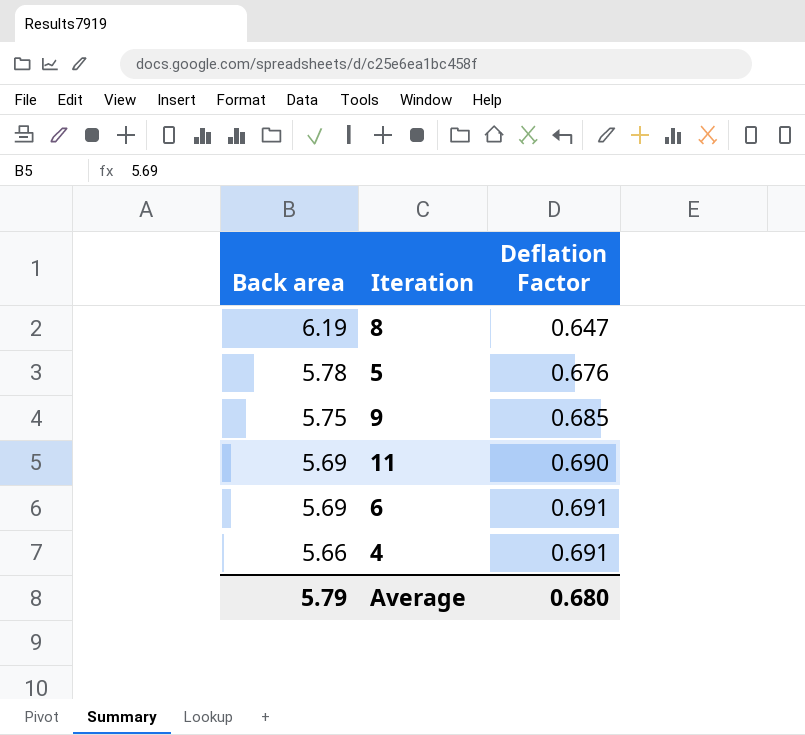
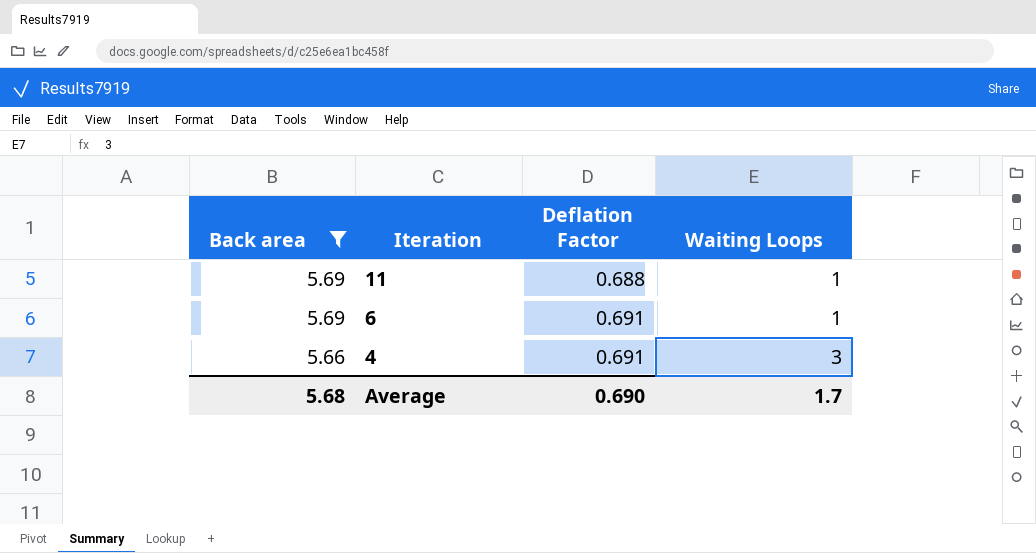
filter: none -> Back area <= 5.69
column Waiting Loops | position: none -> 4
11 | Deflation Factor: 0.690 -> 0.688
Average | Back area: 5.79 -> 5.68
Average | Deflation Factor: 0.680 -> 0.690

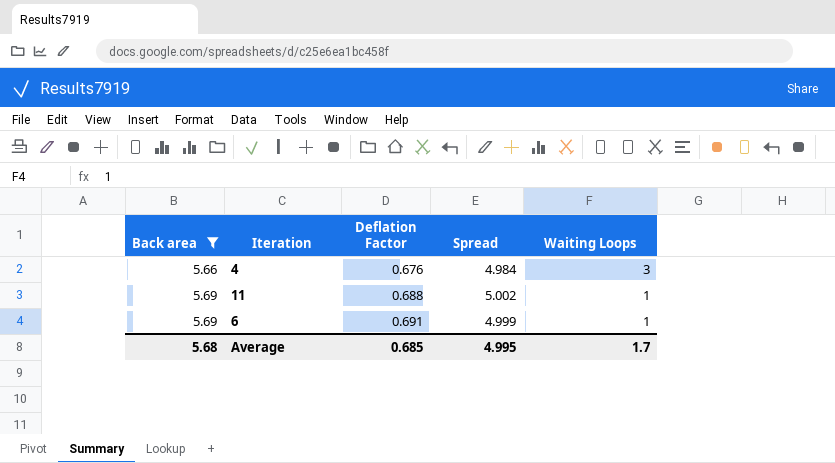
row order: Back area descending -> Back area ascending
column Spread | formula: none -> [Back area] - [Deflation Factor]
4 | Deflation Factor: 0.691 -> 0.676
Average | Deflation Factor: 0.690 -> 0.685

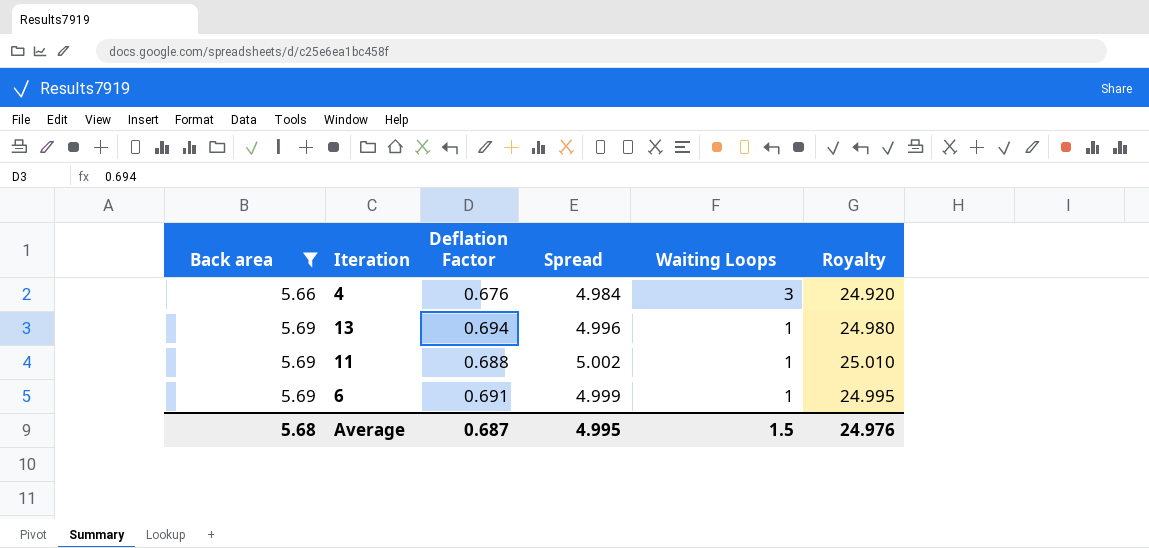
column Royalty | formula: none -> [Spread] * 5
row 13: none -> 5.69 | 0.694 | 4.996 | 1 | 24.980
Average | Deflation Factor: 0.685 -> 0.687
Average | Waiting Loops: 1.7 -> 1.5

